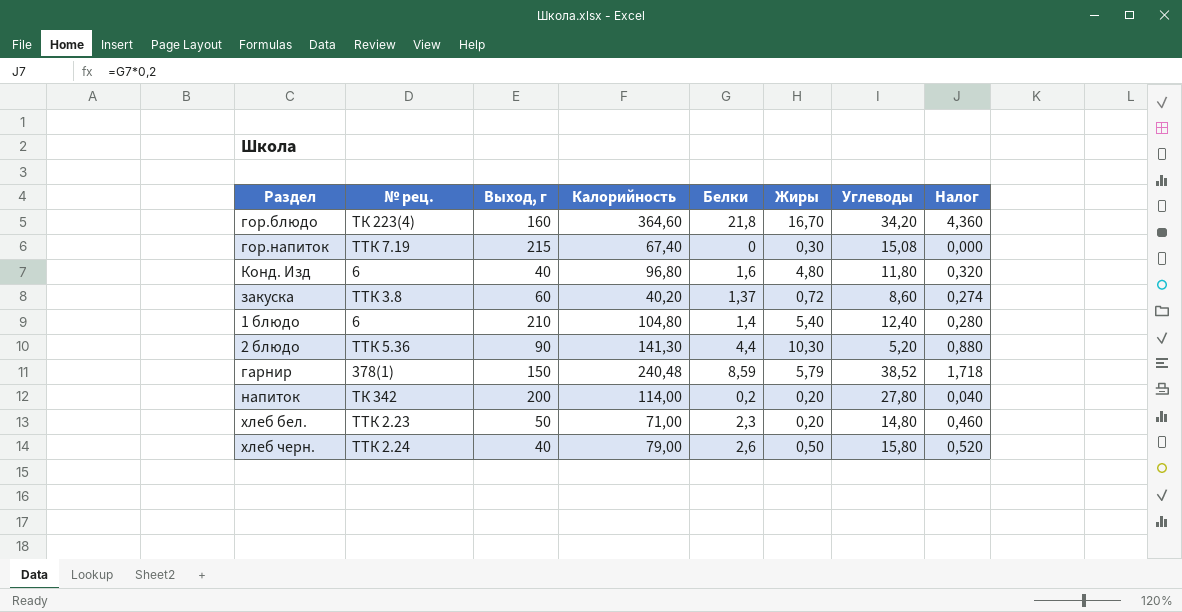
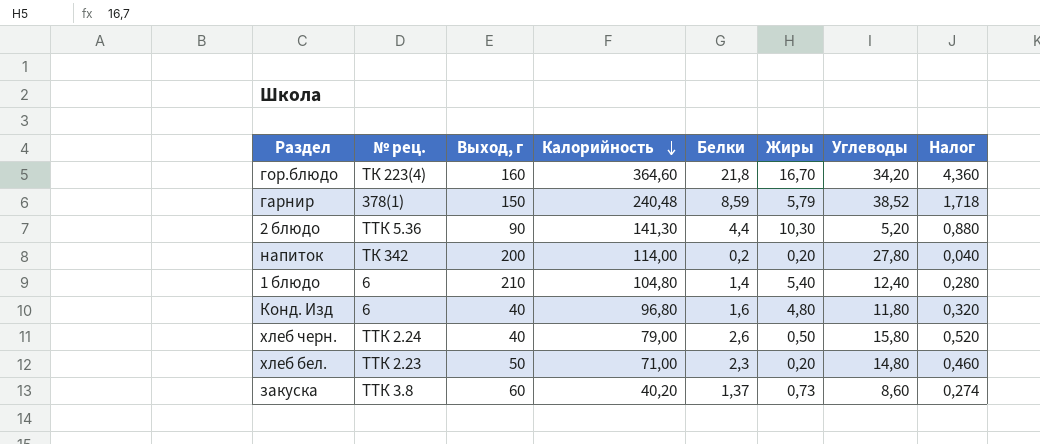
row order: none -> Калорийность descending
row гор.напиток: ТТК 7.19 | 215 | 67,40 | 0 | 0,30 | 15,08 | 0,000 -> none
закуска | Жиры: 0,72 -> 0,73

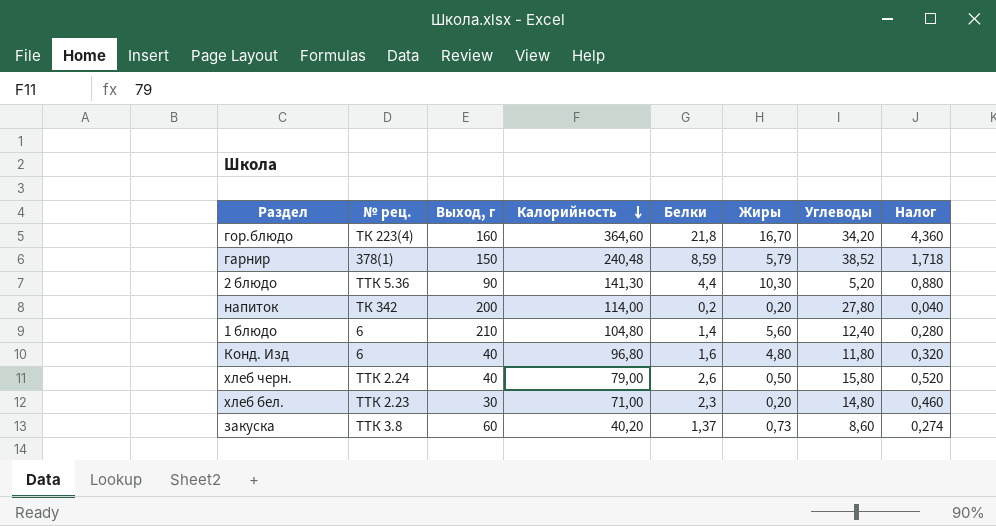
1 блюдо | Жиры: 5,40 -> 5,60
хлеб бел. | Выход, г: 50 -> 30

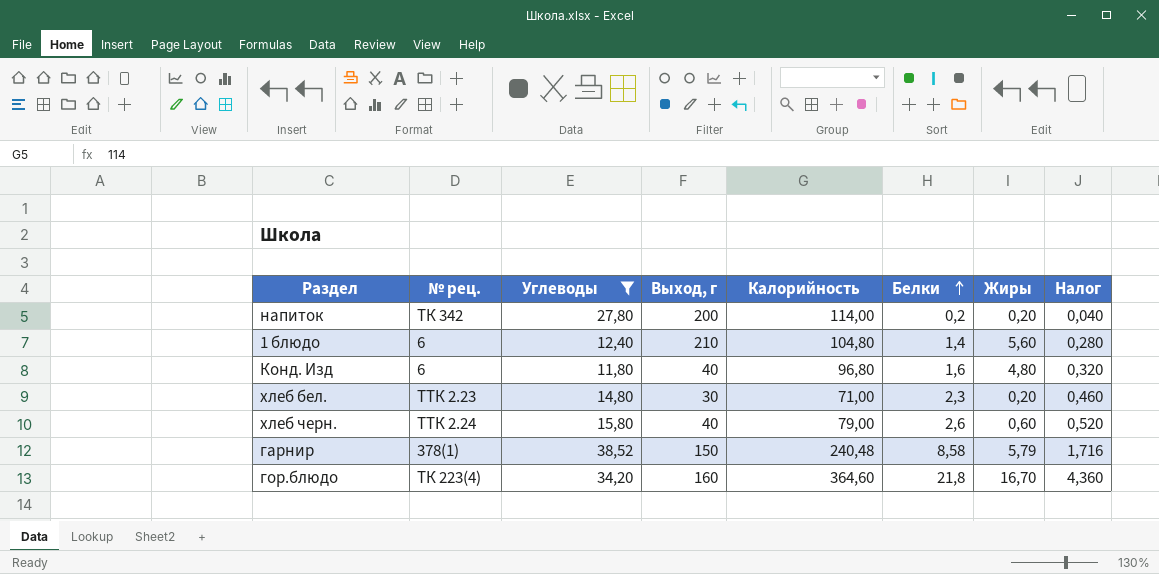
filter: none -> Углеводы >= 11,80
row order: Калорийность descending -> Белки ascending
column Углеводы | position: 7 -> 3
хлеб черн. | Жиры: 0,50 -> 0,60
гарнир | Белки: 8,59 -> 8,58
гарнир | Налог: 1,718 -> 1,716

